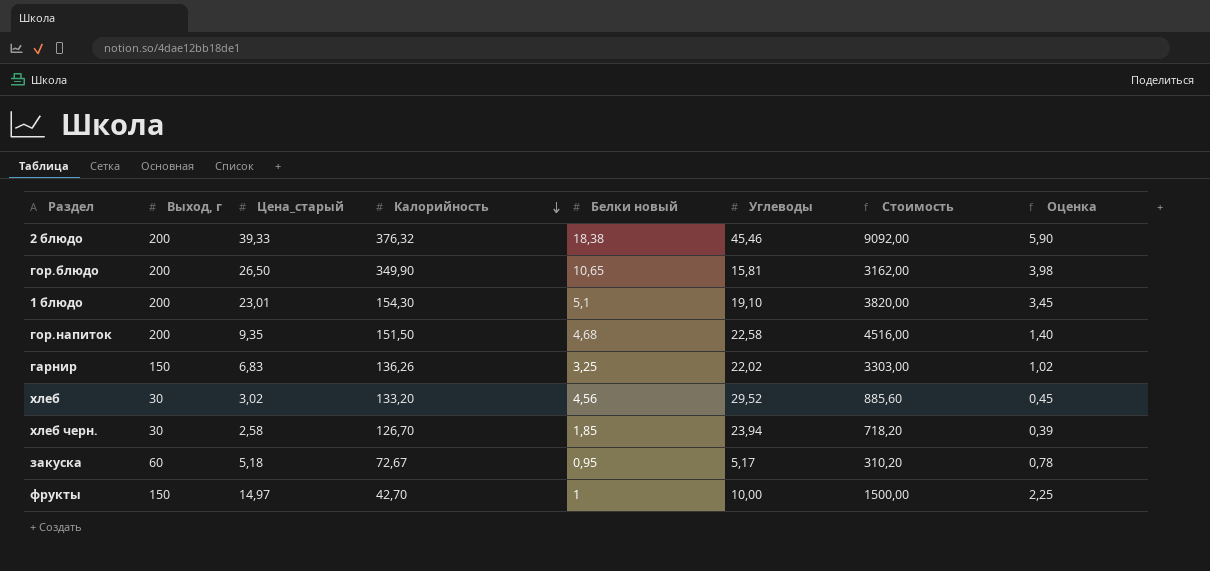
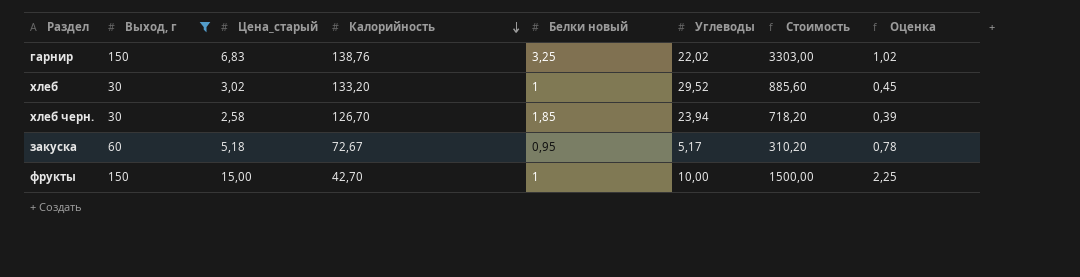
filter: none -> Выход, г != 200
гарнир | Калорийность: 136,26 -> 138,76
хлеб | Белки новый: 4,56 -> 1
фрукты | Цена_старый: 14,97 -> 15,00

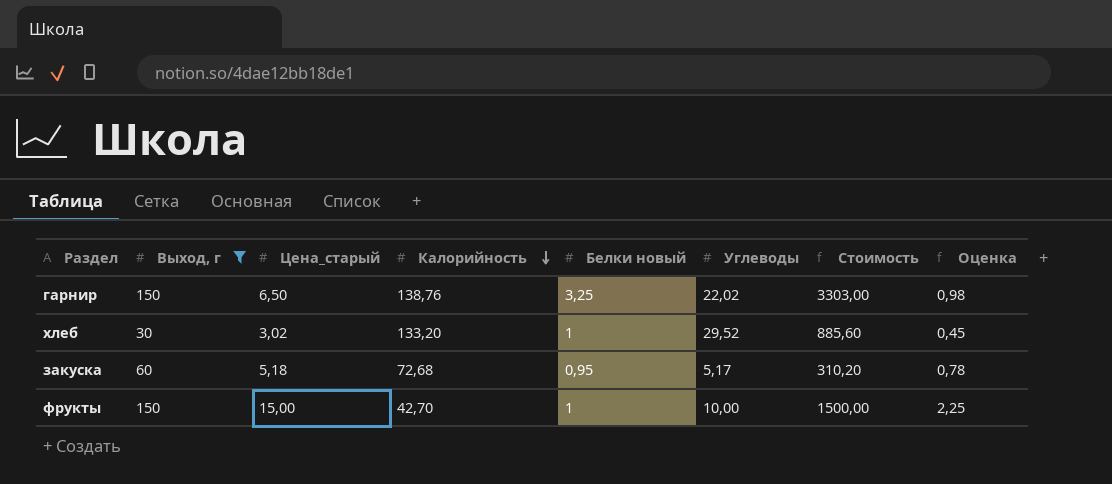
row хлеб черн.: 30 | 2,58 | 126,70 | 1,85 | 23,94 | 718,20 | 0,39 -> none
гарнир | Цена_старый: 6,83 -> 6,50
гарнир | Оценка: 1,02 -> 0,98
закуска | Калорийность: 72,67 -> 72,68

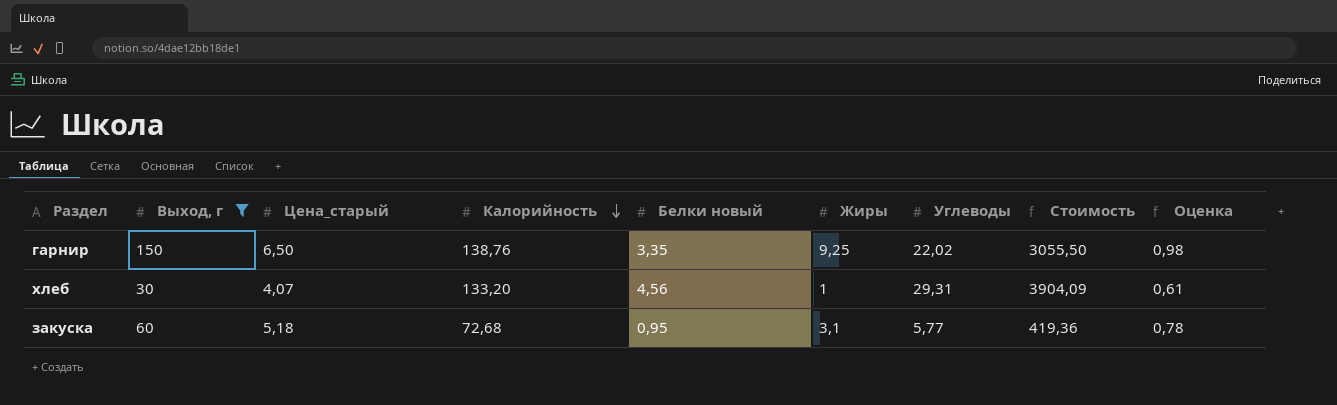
column Жиры | position: none -> 6
column Стоимость | formula: [Выход, г] * [Углеводы] -> [Калорийность] * [Углеводы]
row фрукты: 150 | 15,00 | 42,70 | 1 | 10,00 | 1500,00 | 2,25 -> none
гарнир | Белки новый: 3,25 -> 3,35
хлеб | Цена_старый: 3,02 -> 4,07
хлеб | Белки новый: 1 -> 4,56
хлеб | Углеводы: 29,52 -> 29,31
хлеб | Оценка: 0,45 -> 0,61
закуска | Углеводы: 5,17 -> 5,77

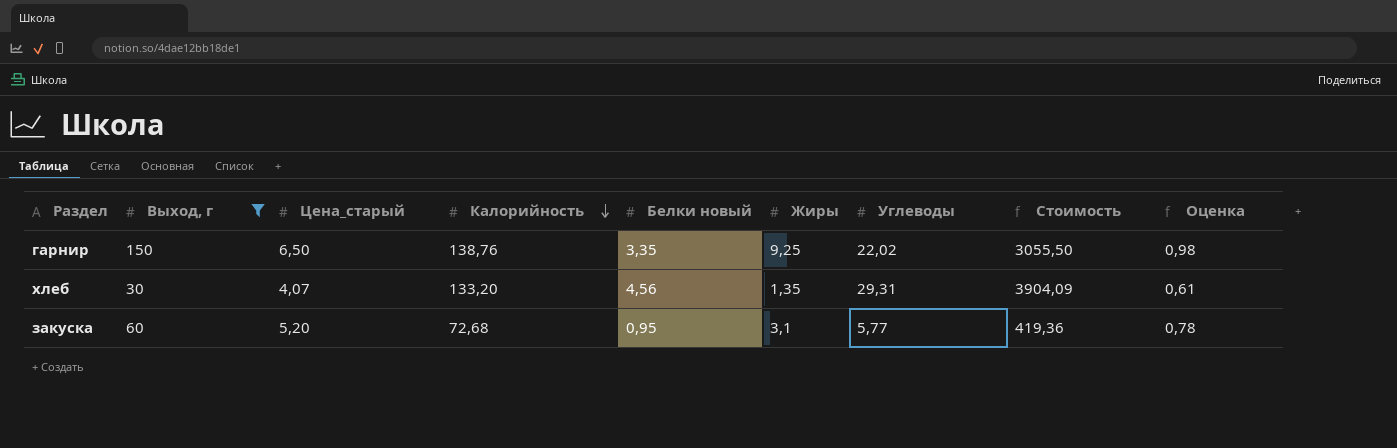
хлеб | Жиры: 1 -> 1,35
закуска | Цена_старый: 5,18 -> 5,20

